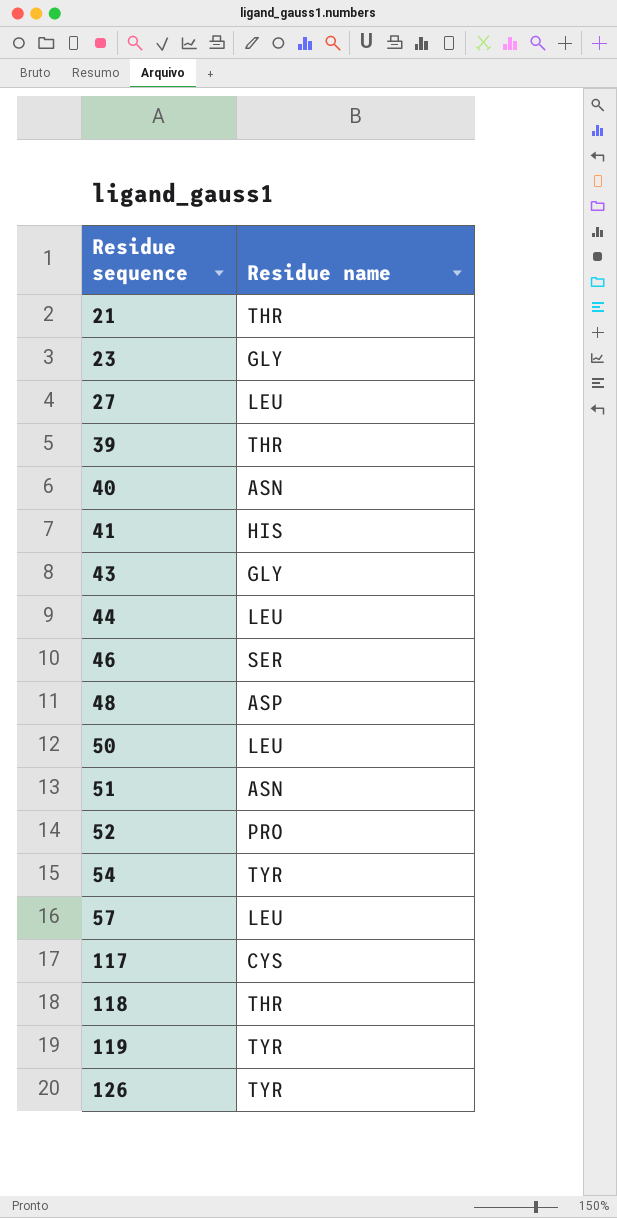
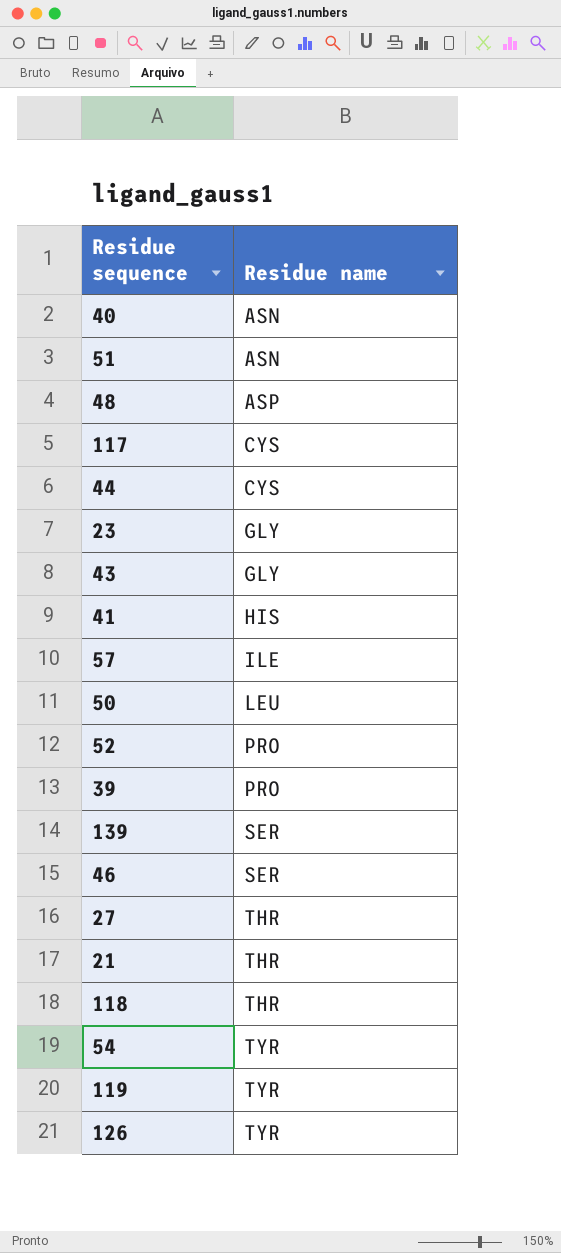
row order: Residue sequence ascending -> Residue name ascending
44 | Residue name: LEU -> CYS
57 | Residue name: LEU -> ILE
39 | Residue name: THR -> PRO
row 139: none -> SER
27 | Residue name: LEU -> THR

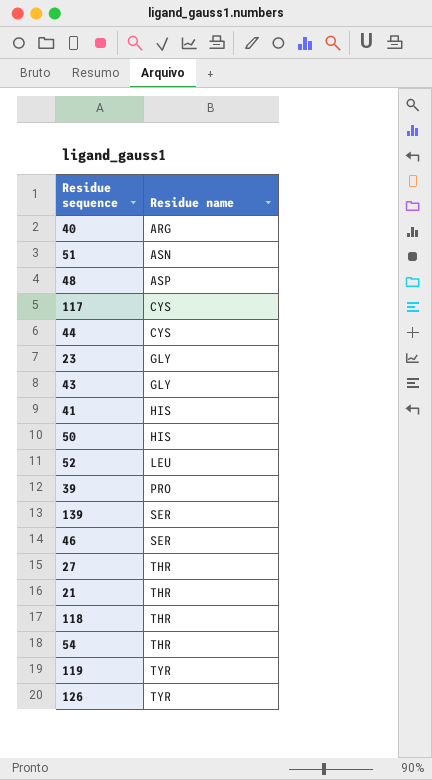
row 57: ILE -> none
40 | Residue name: ASN -> ARG
50 | Residue name: LEU -> HIS
52 | Residue name: PRO -> LEU
54 | Residue name: TYR -> THR

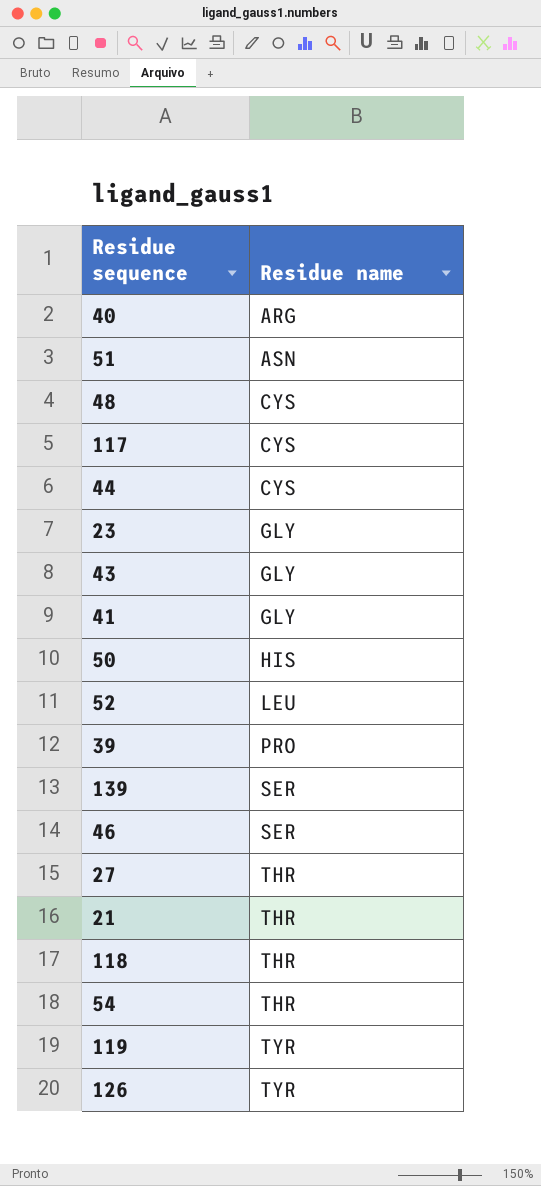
48 | Residue name: ASP -> CYS
41 | Residue name: HIS -> GLY

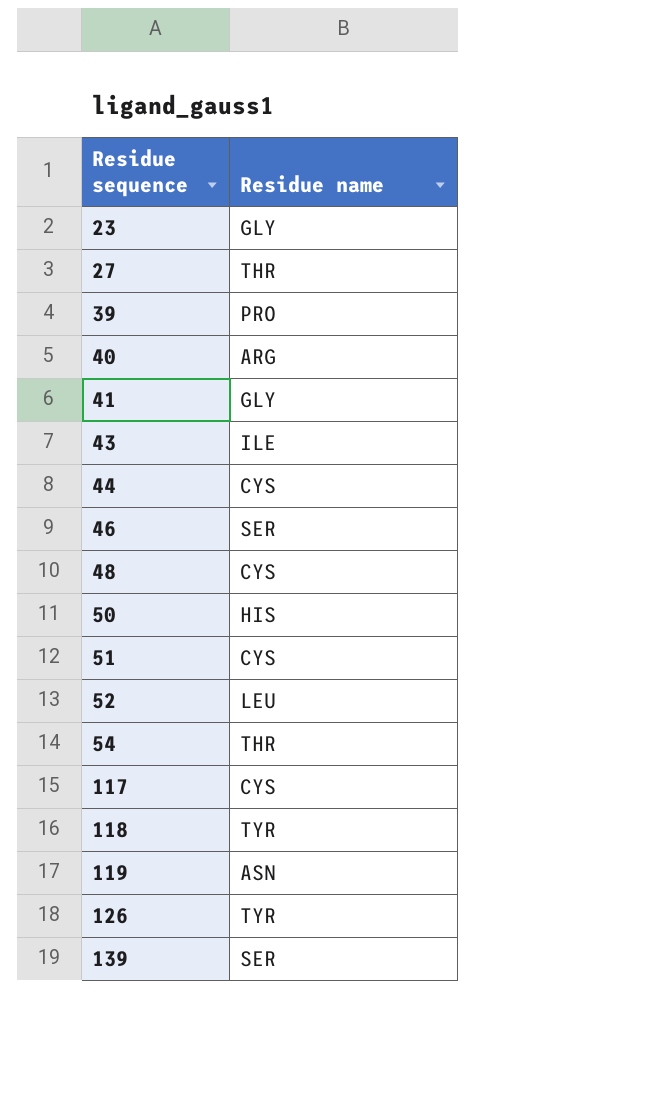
row order: Residue name ascending -> Residue sequence ascending
row 21: THR -> none
43 | Residue name: GLY -> ILE
51 | Residue name: ASN -> CYS
118 | Residue name: THR -> TYR
119 | Residue name: TYR -> ASN

